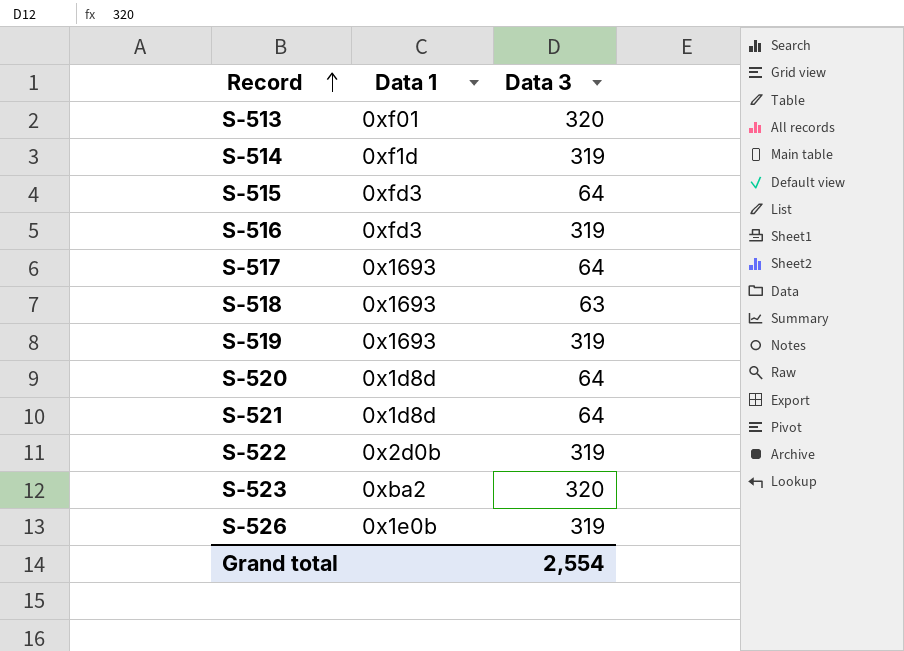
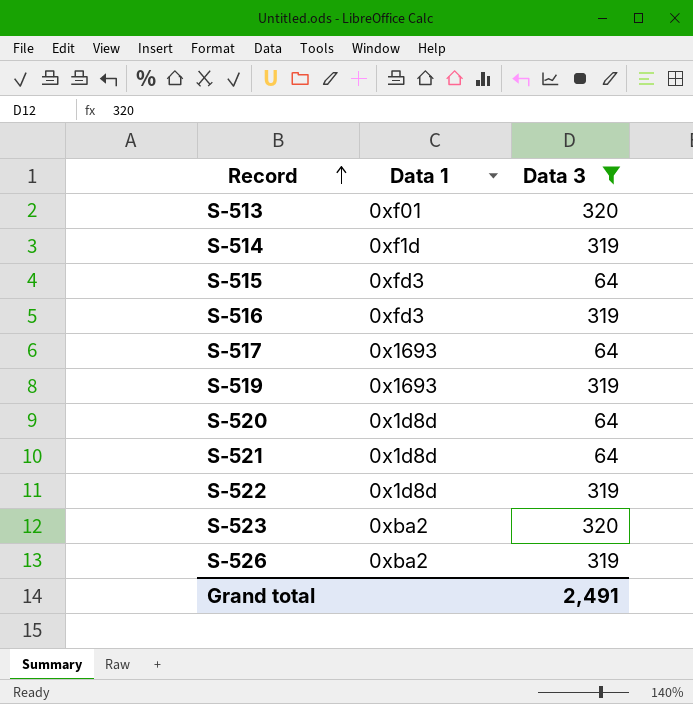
filter: none -> Data 3 != 63
S-522 | Data 1: 0x2d0b -> 0x1d8d
S-526 | Data 1: 0x1e0b -> 0xba2
Grand total | Data 3: 2,554 -> 2,491

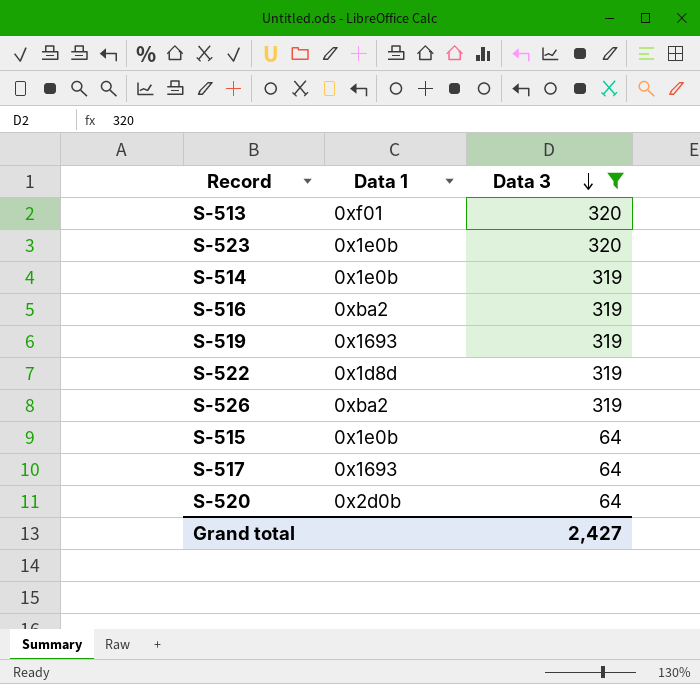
row order: Record ascending -> Data 3 descending
row S-521: 0x1d8d | 64 -> none
S-523 | Data 1: 0xba2 -> 0x1e0b
S-514 | Data 1: 0xf1d -> 0x1e0b
S-516 | Data 1: 0xfd3 -> 0xba2
S-515 | Data 1: 0xfd3 -> 0x1e0b
S-520 | Data 1: 0x1d8d -> 0x2d0b
Grand total | Data 3: 2,491 -> 2,427

